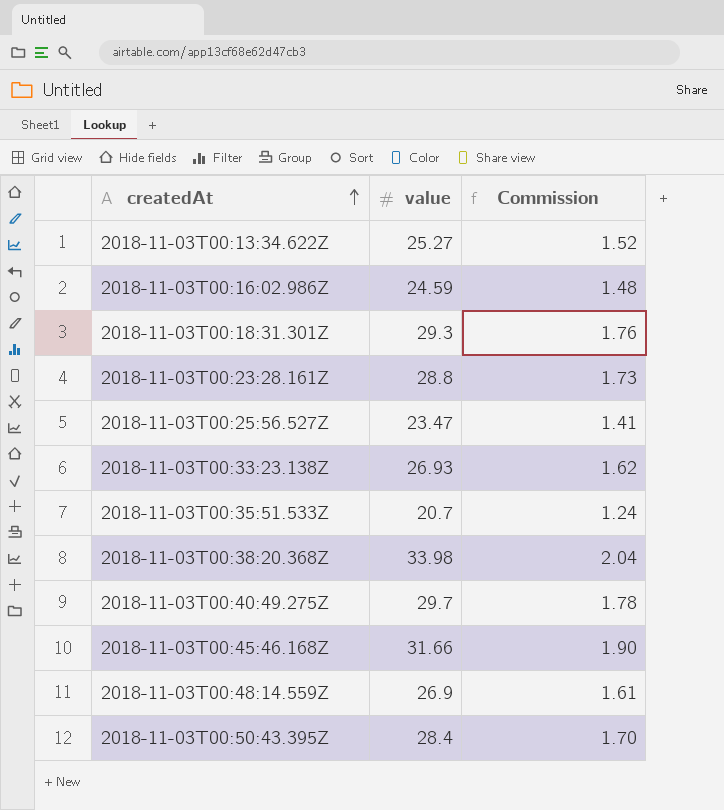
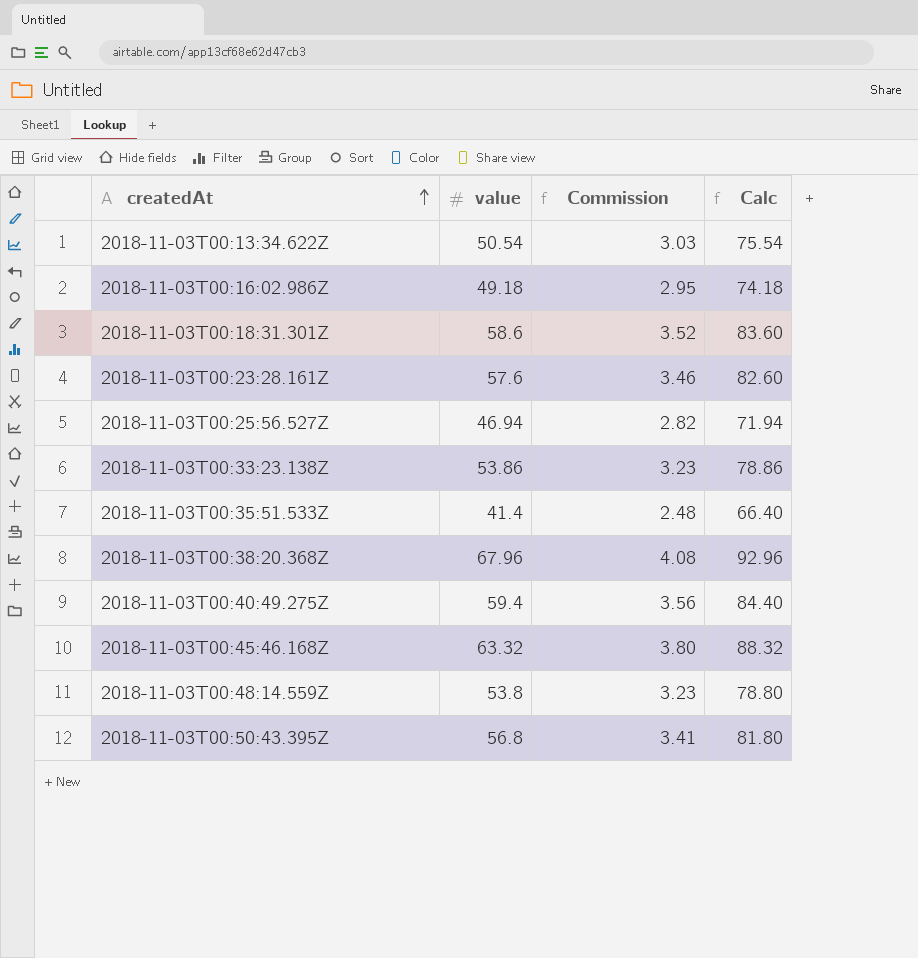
column Calc | formula: none -> [value] + 25
2018-11-03T00:13:34.622Z | value: 25.27 -> 50.54
2018-11-03T00:13:34.622Z | Commission: 1.52 -> 3.03
2018-11-03T00:16:02.986Z | value: 24.59 -> 49.18
2018-11-03T00:16:02.986Z | Commission: 1.48 -> 2.95
2018-11-03T00:18:31.301Z | value: 29.3 -> 58.6
2018-11-03T00:18:31.301Z | Commission: 1.76 -> 3.52
2018-11-03T00:23:28.161Z | value: 28.8 -> 57.6
2018-11-03T00:23:28.161Z | Commission: 1.73 -> 3.46
2018-11-03T00:25:56.527Z | value: 23.47 -> 46.94
2018-11-03T00:25:56.527Z | Commission: 1.41 -> 2.82
2018-11-03T00:33:23.138Z | value: 26.93 -> 53.86
2018-11-03T00:33:23.138Z | Commission: 1.62 -> 3.23
2018-11-03T00:35:51.533Z | value: 20.7 -> 41.4
2018-11-03T00:35:51.533Z | Commission: 1.24 -> 2.48
2018-11-03T00:38:20.368Z | value: 33.98 -> 67.96
2018-11-03T00:38:20.368Z | Commission: 2.04 -> 4.08
2018-11-03T00:40:49.275Z | value: 29.7 -> 59.4
2018-11-03T00:40:49.275Z | Commission: 1.78 -> 3.56
2018-11-03T00:45:46.168Z | value: 31.66 -> 63.32
2018-11-03T00:45:46.168Z | Commission: 1.90 -> 3.80
2018-11-03T00:48:14.559Z | value: 26.9 -> 53.8
2018-11-03T00:48:14.559Z | Commission: 1.61 -> 3.23
2018-11-03T00:50:43.395Z | value: 28.4 -> 56.8
2018-11-03T00:50:43.395Z | Commission: 1.70 -> 3.41

